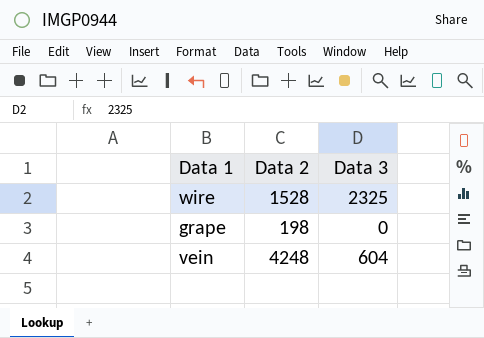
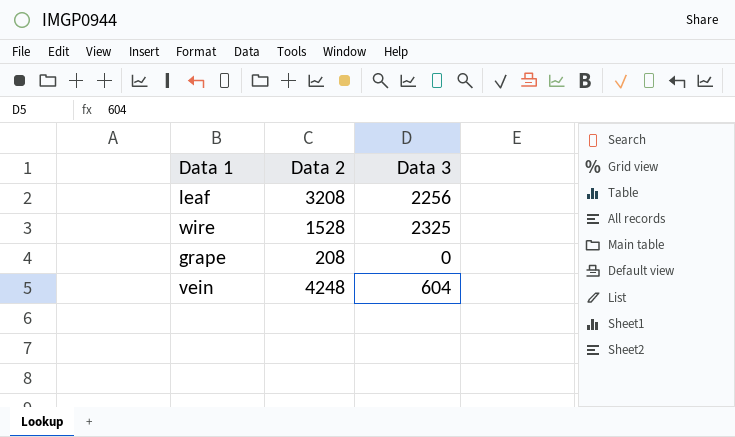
row leaf: none -> 3208 | 2256
grape | Data 2: 198 -> 208

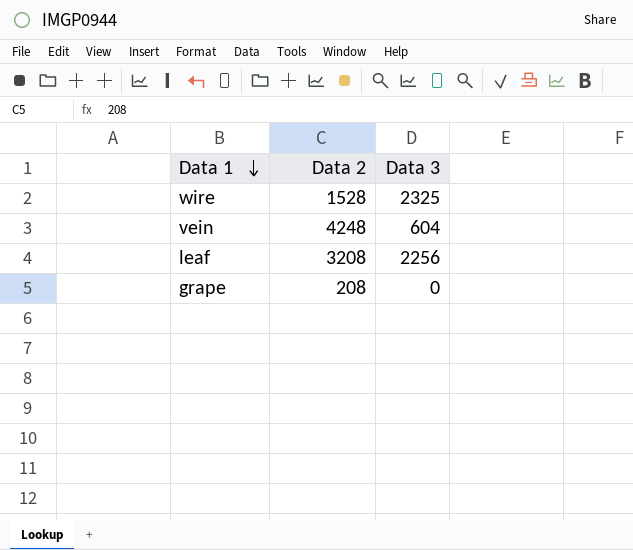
row order: none -> Data 1 descending

